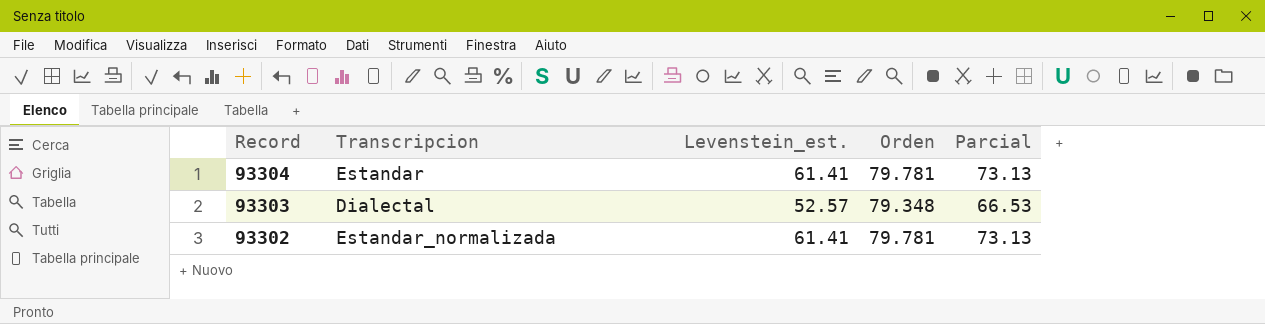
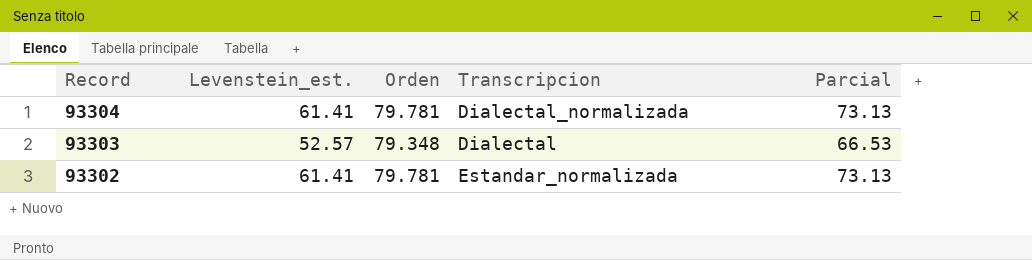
column Transcripcion | position: 2 -> 4
93304 | Transcripcion: Estandar -> Dialectal_normalizada

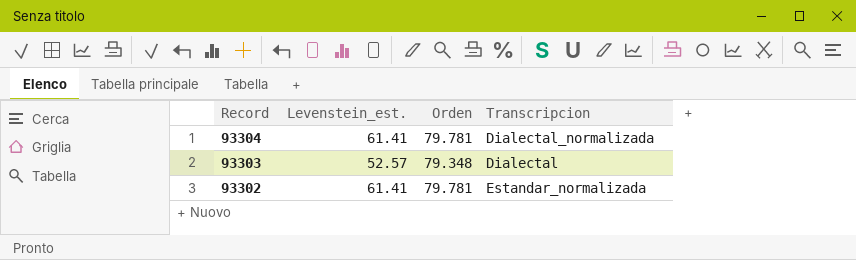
column Parcial | position: 5 -> none

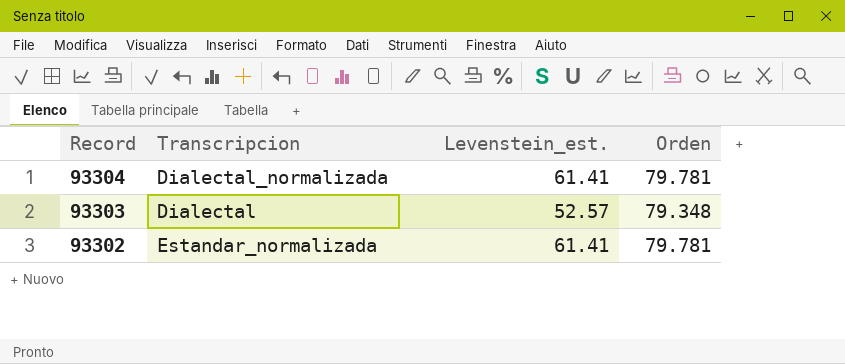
column Transcripcion | position: 4 -> 2

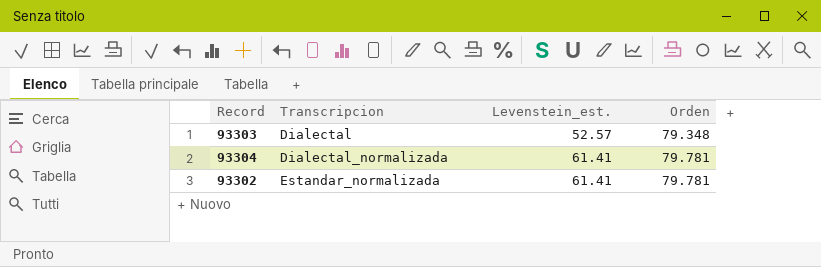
row order: Record descending -> Transcripcion ascending

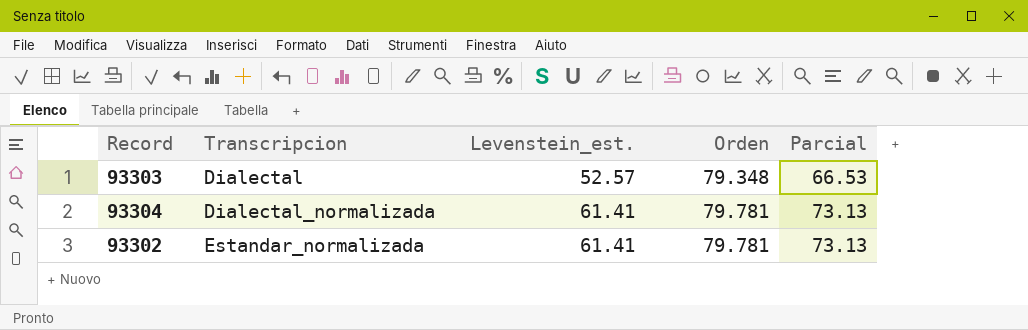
column Parcial | position: none -> 5

